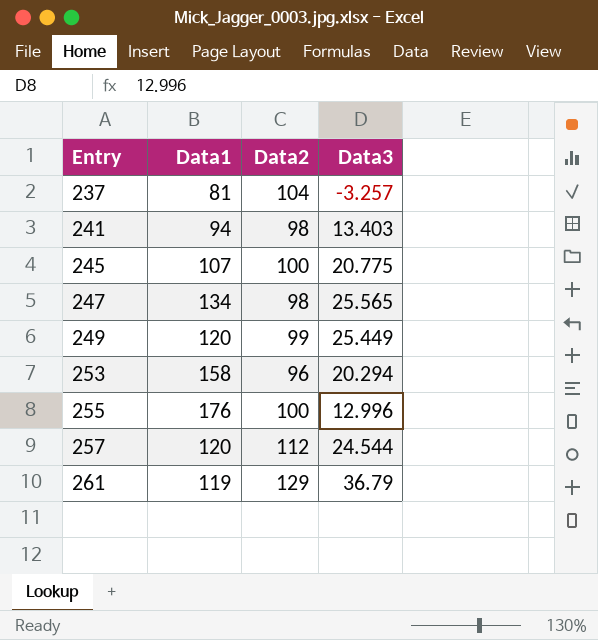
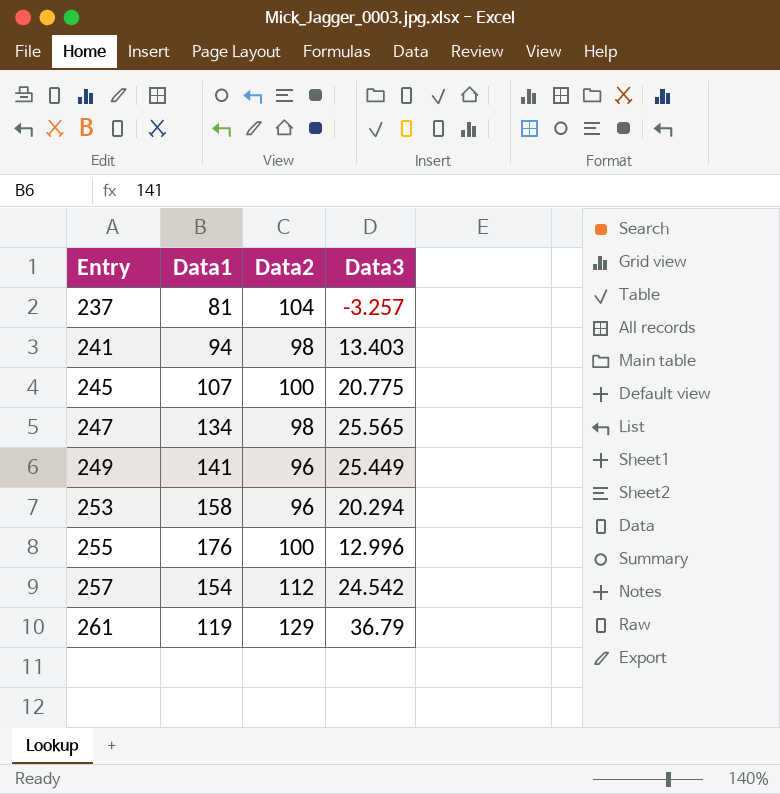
249 | Data1: 120 -> 141
249 | Data2: 99 -> 96
257 | Data1: 120 -> 154
257 | Data3: 24.544 -> 24.542

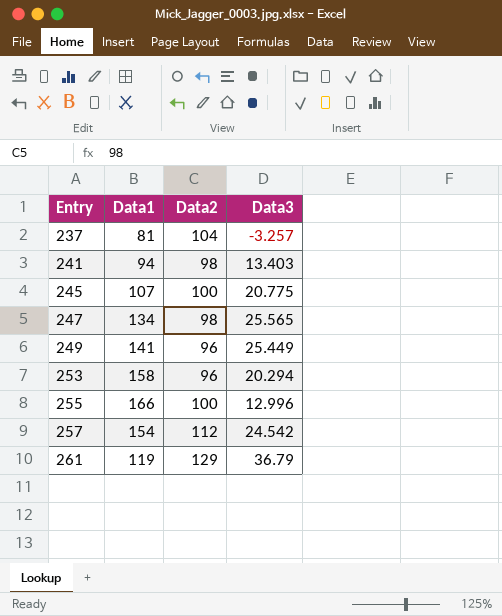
255 | Data1: 176 -> 166

